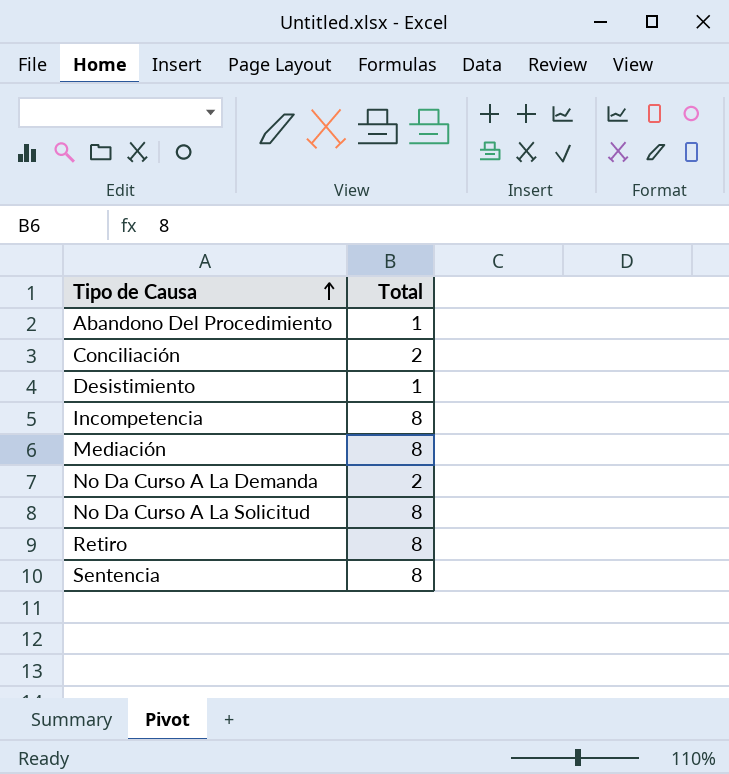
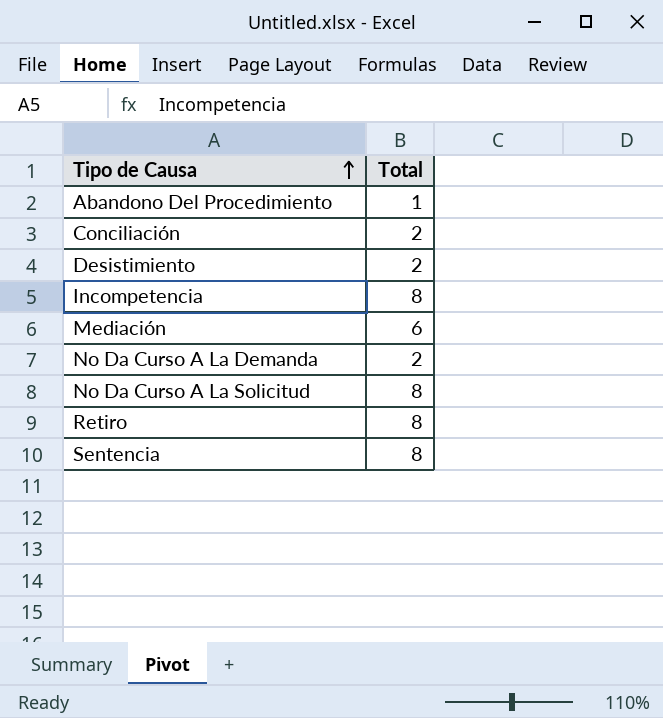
Desistimiento | Total: 1 -> 2
Mediación | Total: 8 -> 6

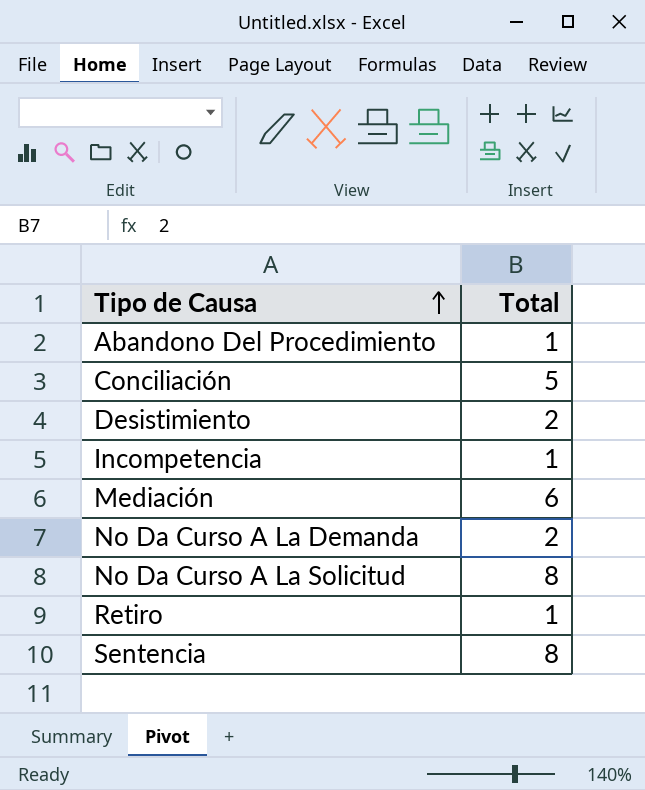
Conciliación | Total: 2 -> 5
Incompetencia | Total: 8 -> 1
Retiro | Total: 8 -> 1

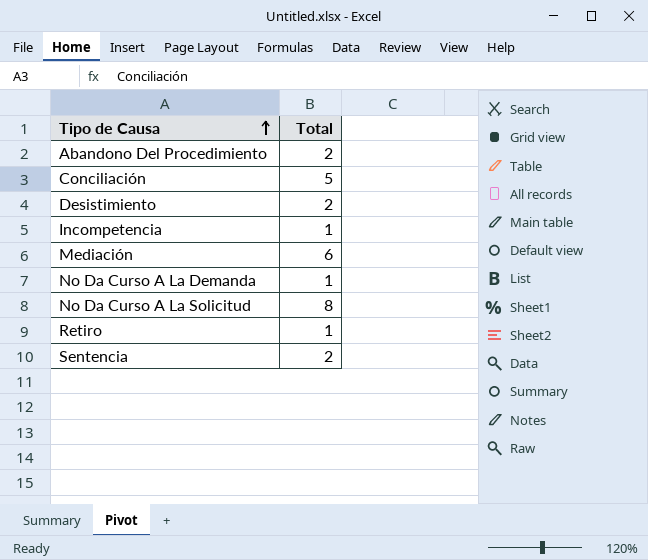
Abandono Del Procedimiento | Total: 1 -> 2
No Da Curso A La Demanda | Total: 2 -> 1
Sentencia | Total: 8 -> 2

